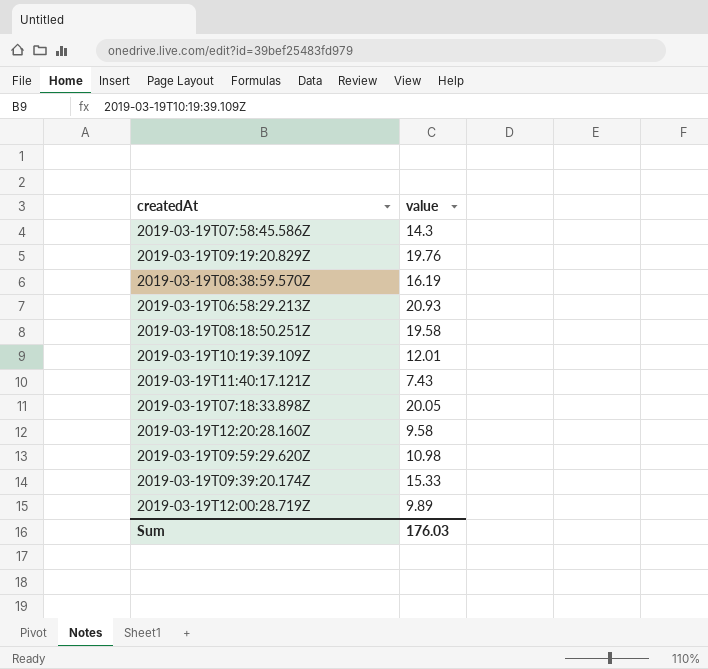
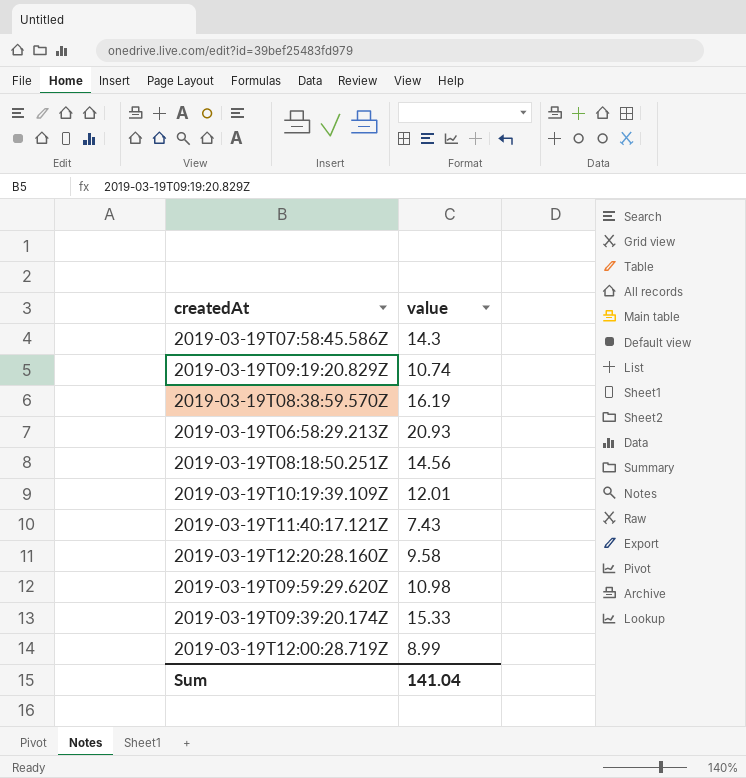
row 2019-03-19T07:18:33.898Z: 20.05 -> none
2019-03-19T09:19:20.829Z | value: 19.76 -> 10.74
2019-03-19T08:18:50.251Z | value: 19.58 -> 14.56
2019-03-19T12:00:28.719Z | value: 9.89 -> 8.99
Sum | value: 176.03 -> 141.04

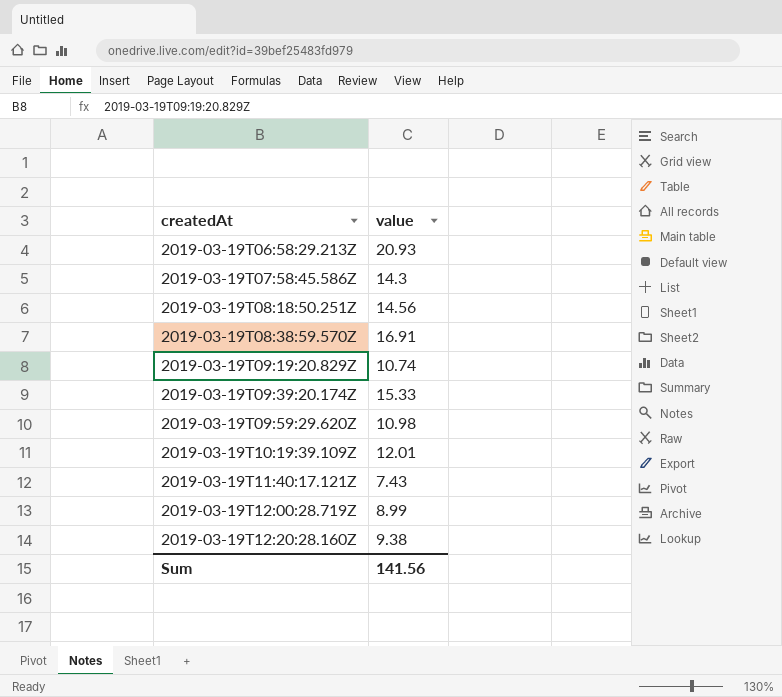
row order: none -> createdAt ascending
2019-03-19T08:38:59.570Z | value: 16.19 -> 16.91
2019-03-19T12:20:28.160Z | value: 9.58 -> 9.38
Sum | value: 141.04 -> 141.56

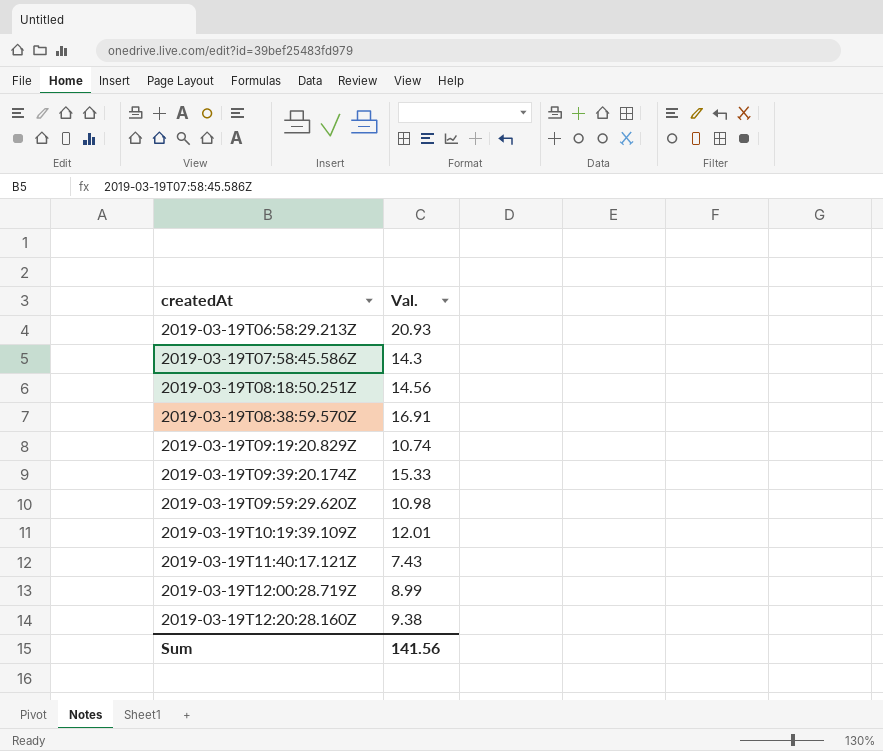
column name: value -> Val.

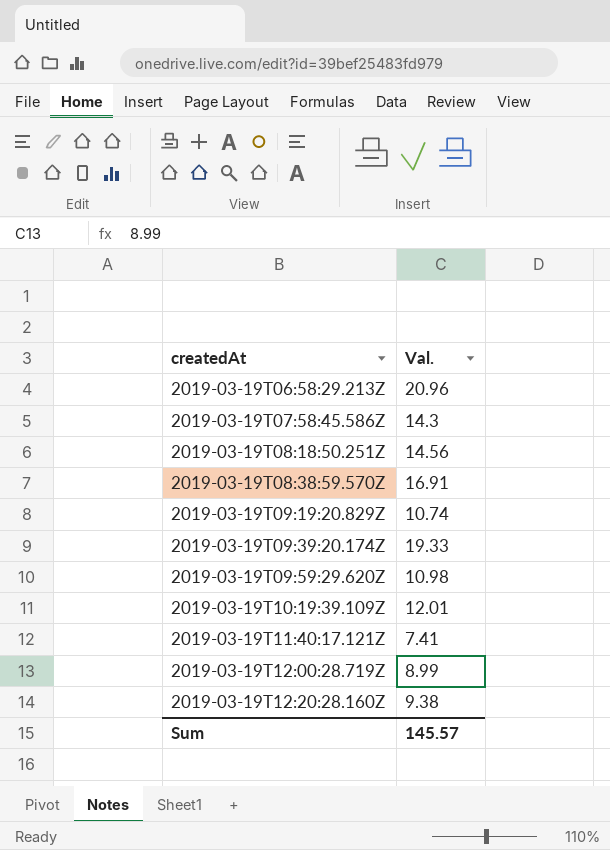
2019-03-19T06:58:29.213Z | Val.: 20.93 -> 20.96
2019-03-19T09:39:20.174Z | Val.: 15.33 -> 19.33
2019-03-19T11:40:17.121Z | Val.: 7.43 -> 7.41
Sum | Val.: 141.56 -> 145.57

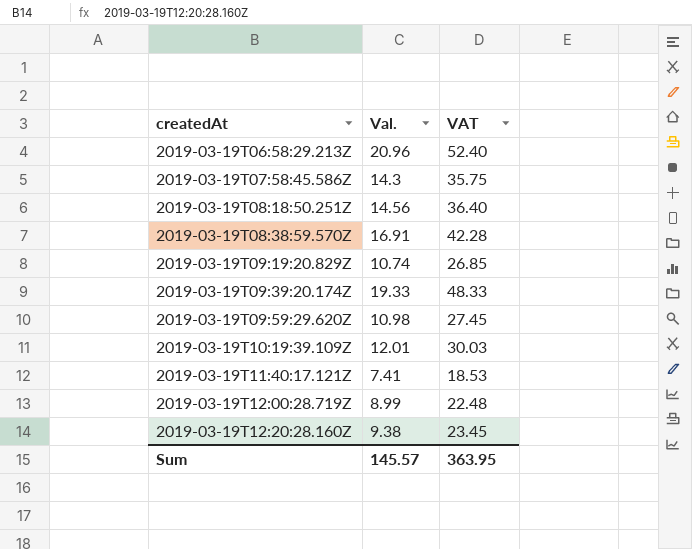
column VAT | formula: none -> [Val.] * 2.5

